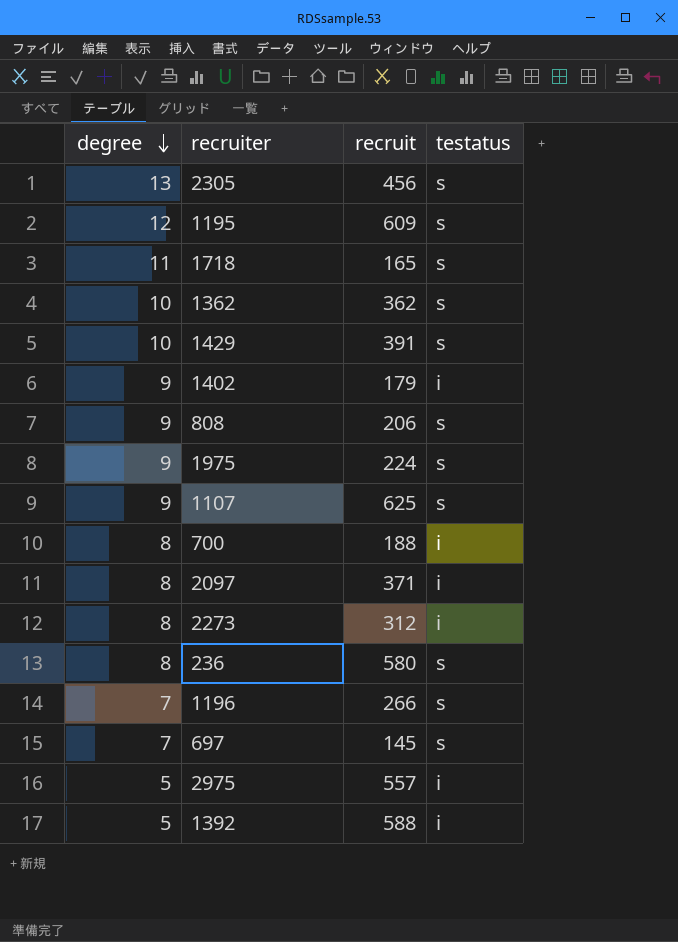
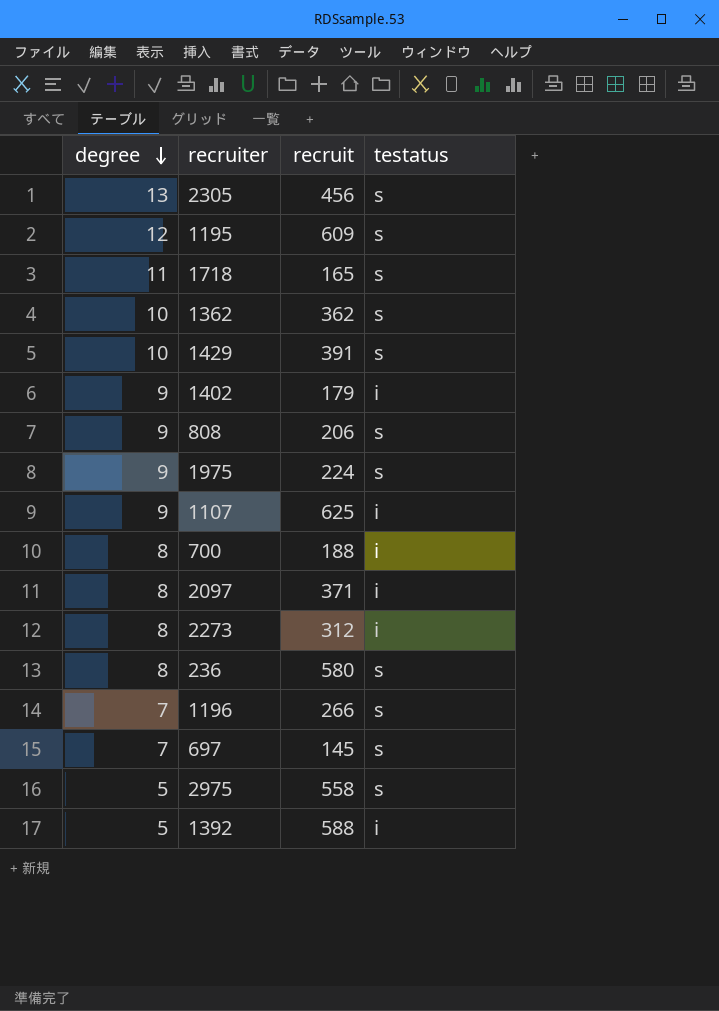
1107 | testatus: s -> i
2975 | recruit: 557 -> 558
2975 | testatus: i -> s

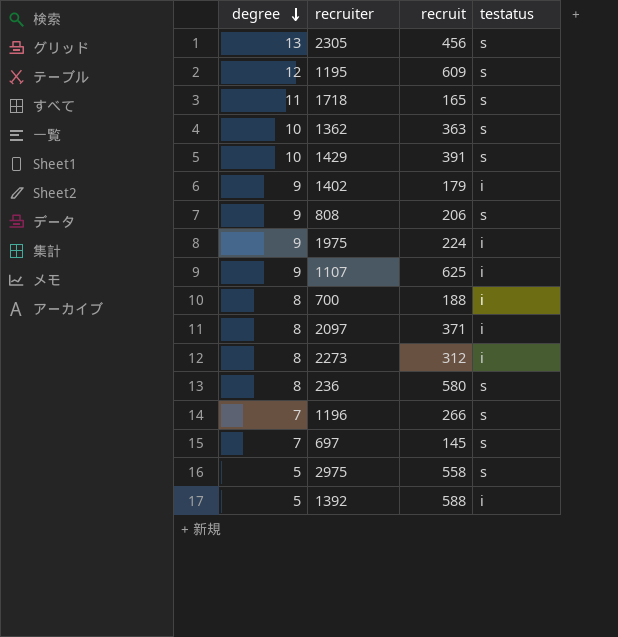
1362 | recruit: 362 -> 363
1975 | testatus: s -> i

